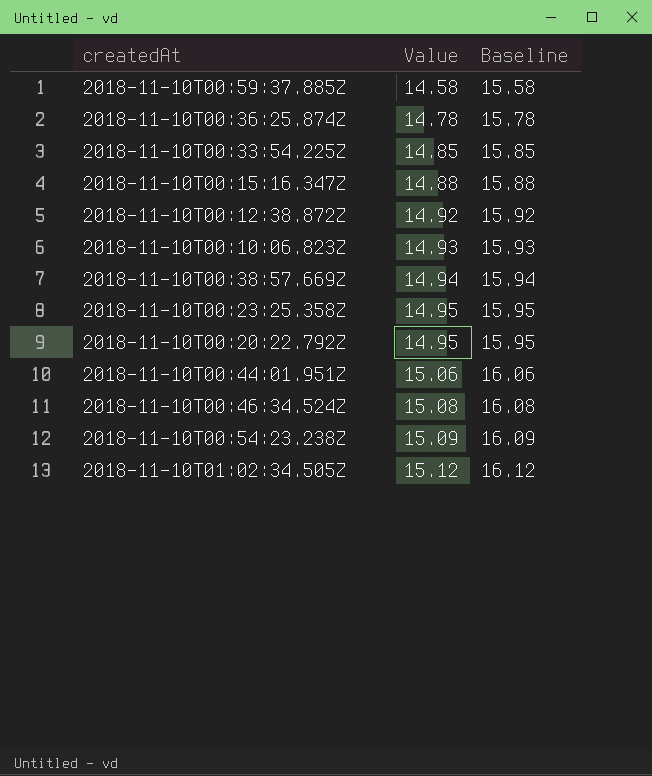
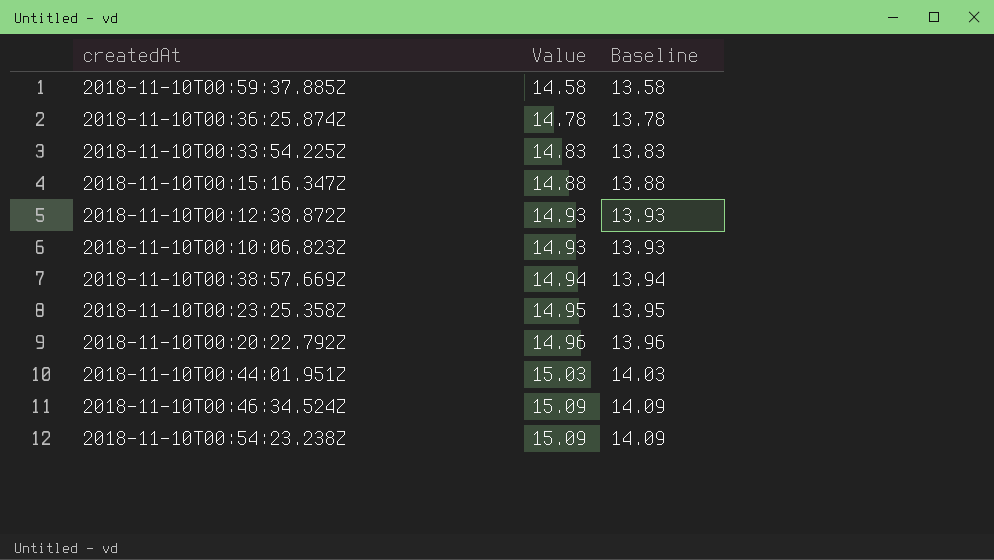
column Baseline | formula: [Value] + 1 -> [Value] - 1
row 2018-11-10T01:02:34.505Z: 15.12 | 16.12 -> none
2018-11-10T00:33:54.225Z | Value: 14.85 -> 14.83
2018-11-10T00:12:38.872Z | Value: 14.92 -> 14.93
2018-11-10T00:20:22.792Z | Value: 14.95 -> 14.96
2018-11-10T00:44:01.951Z | Value: 15.06 -> 15.03
2018-11-10T00:46:34.524Z | Value: 15.08 -> 15.09

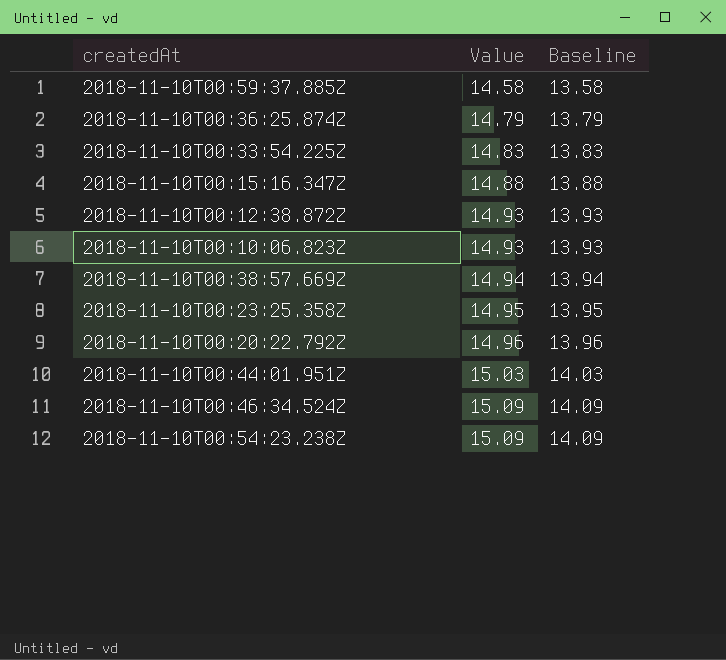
2018-11-10T00:36:25.874Z | Value: 14.78 -> 14.79
2018-11-10T00:36:25.874Z | Baseline: 13.78 -> 13.79

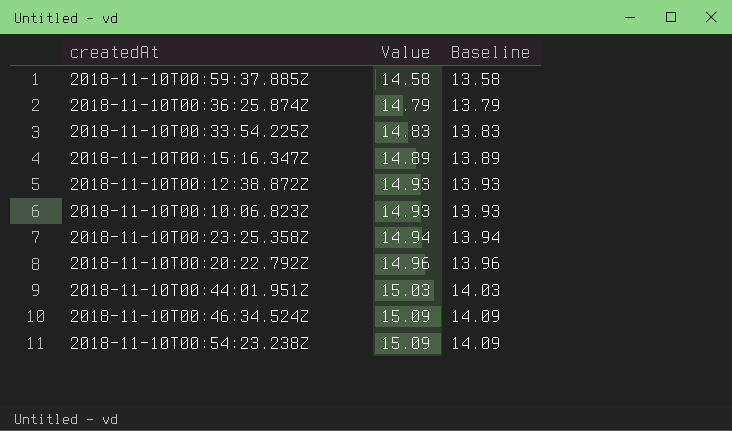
row 2018-11-10T00:38:57.669Z: 14.94 | 13.94 -> none
2018-11-10T00:15:16.347Z | Value: 14.88 -> 14.89
2018-11-10T00:15:16.347Z | Baseline: 13.88 -> 13.89
2018-11-10T00:23:25.358Z | Value: 14.95 -> 14.94
2018-11-10T00:23:25.358Z | Baseline: 13.95 -> 13.94

